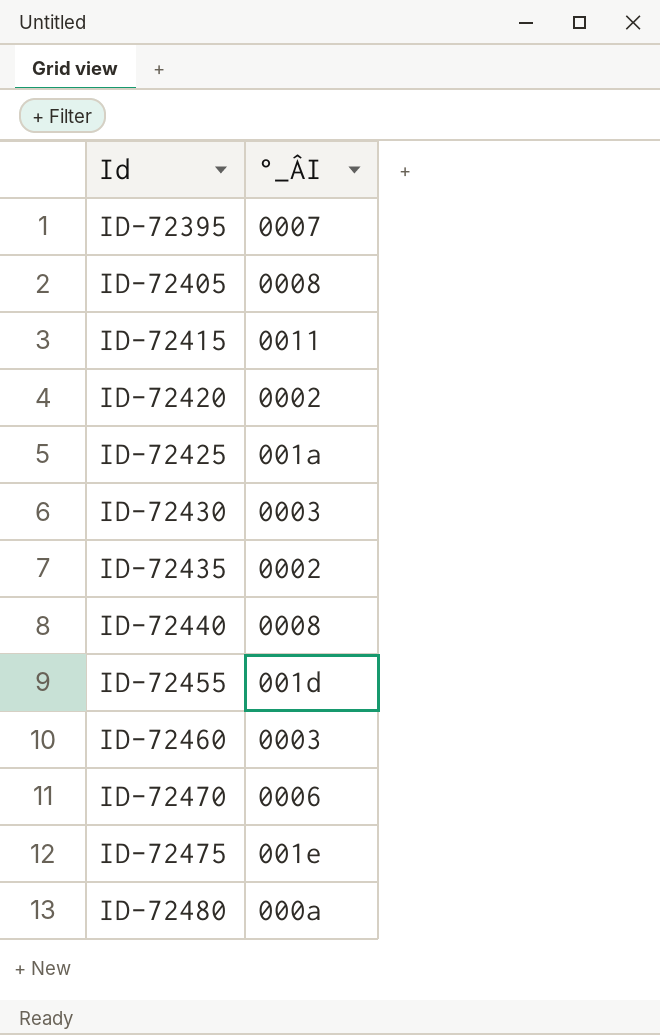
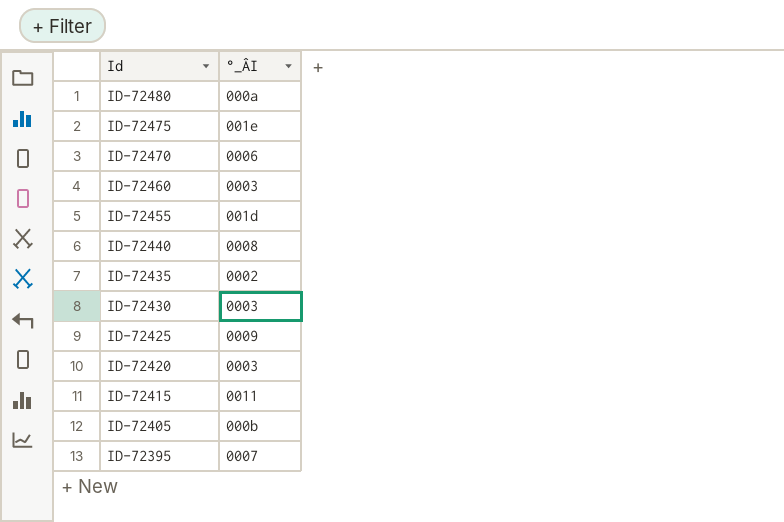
row order: Id ascending -> Id descending
ID-72425 | °_ÂI: 001a -> 0009
ID-72420 | °_ÂI: 0002 -> 0003
ID-72405 | °_ÂI: 0008 -> 000b

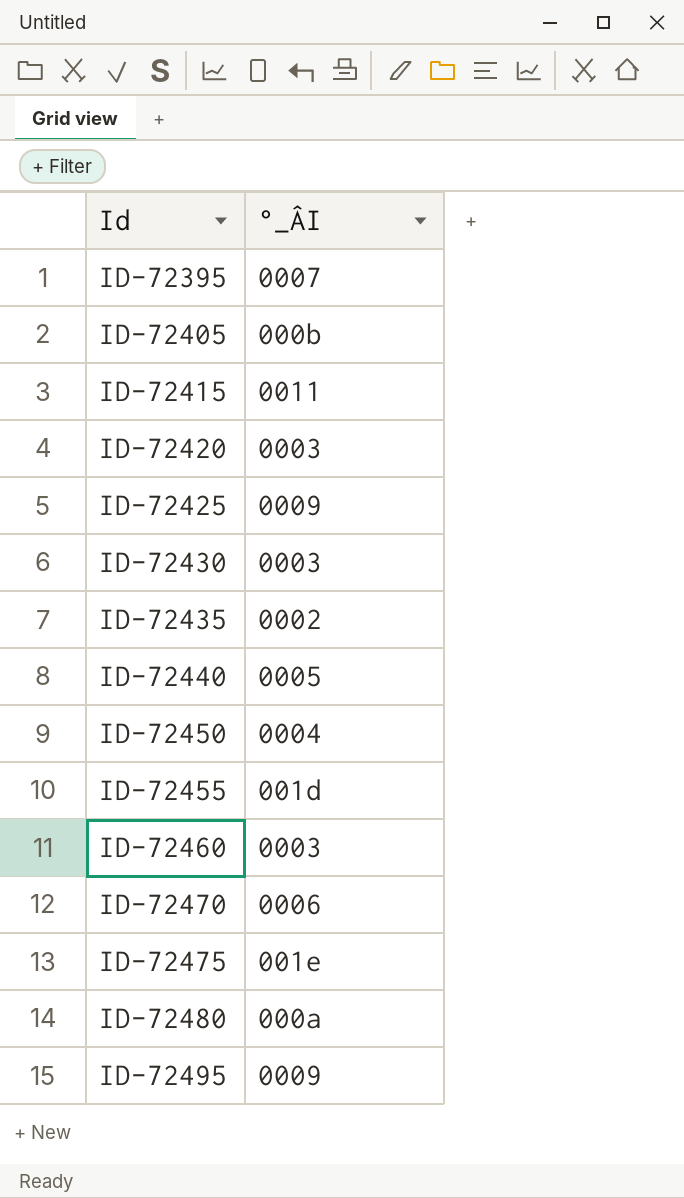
row order: Id descending -> Id ascending
ID-72440 | °_ÂI: 0008 -> 0005
row ID-72450: none -> 0004
row ID-72495: none -> 0009

